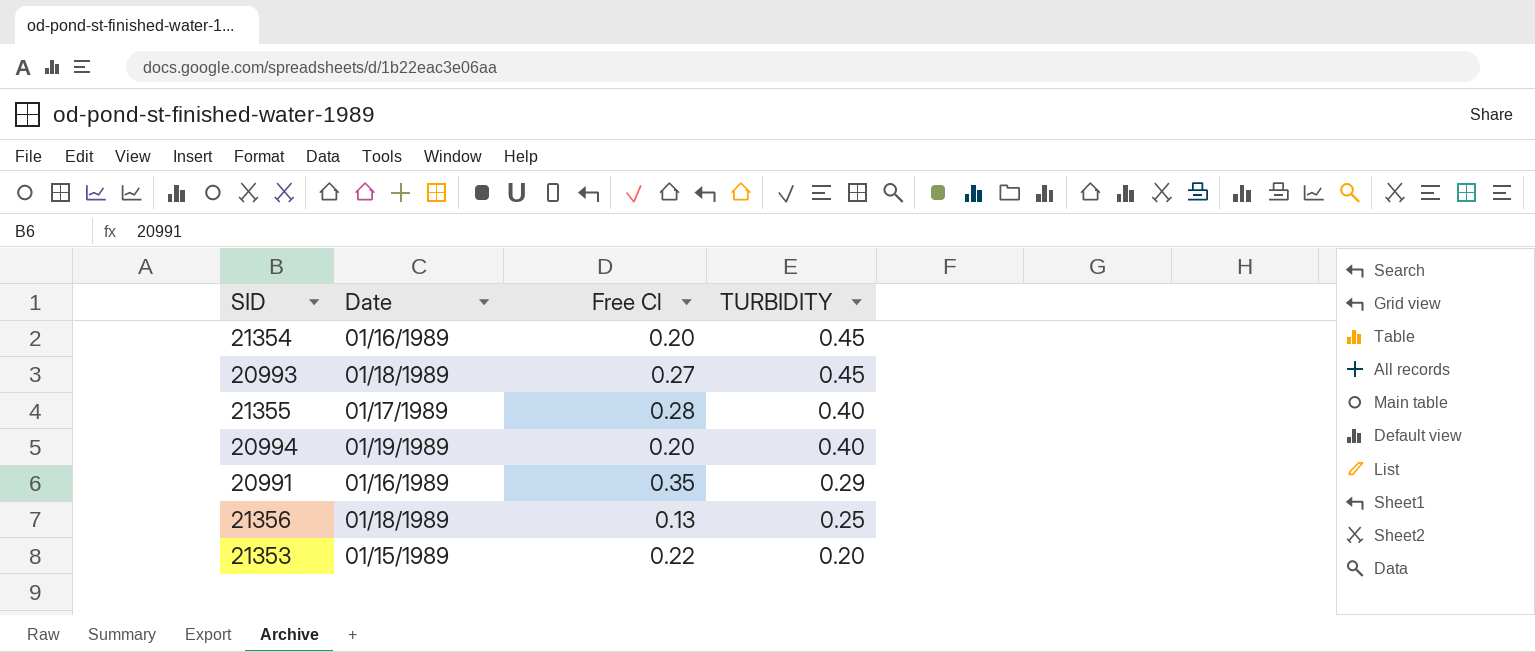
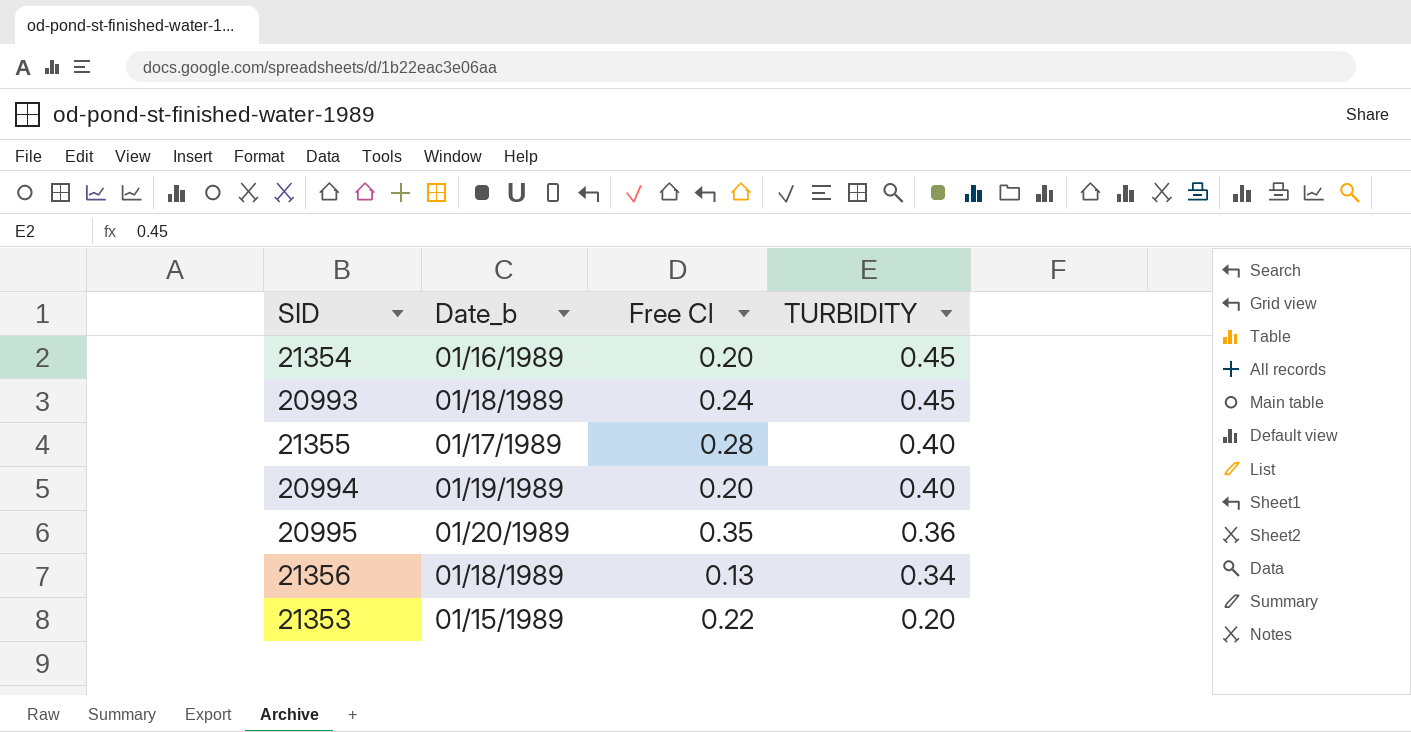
column name: Date -> Date_b
row 20991: 01/16/1989 | 0.35 | 0.29 -> none
20993 | Free Cl: 0.27 -> 0.24
row 20995: none -> 01/20/1989 | 0.35 | 0.36
21356 | TURBIDITY: 0.25 -> 0.34

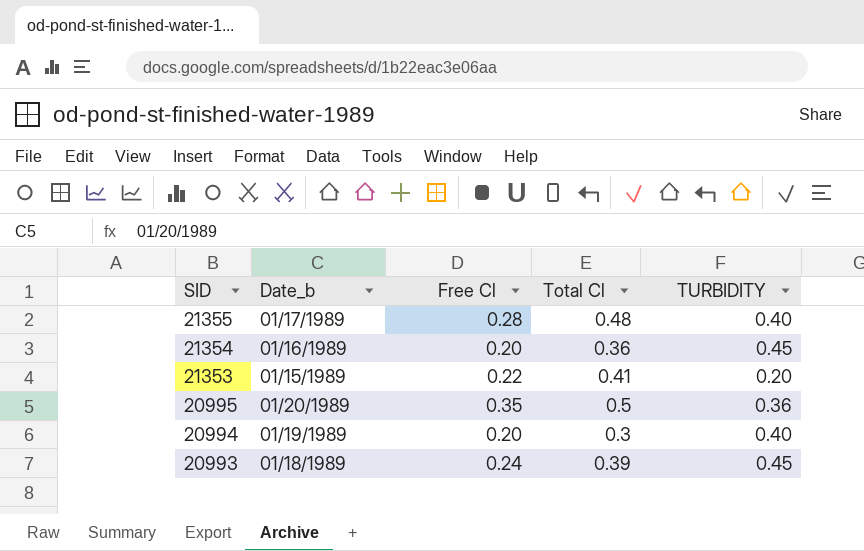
row order: TURBIDITY descending -> SID descending
column Total Cl | position: none -> 4
row 21356: 01/18/1989 | 0.13 | 0.34 -> none

